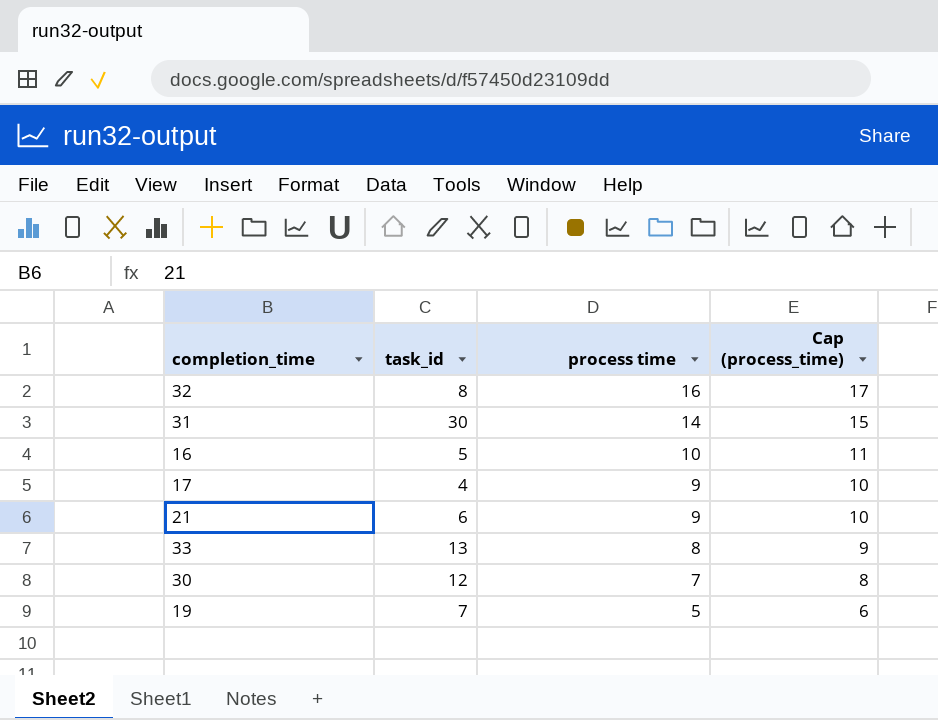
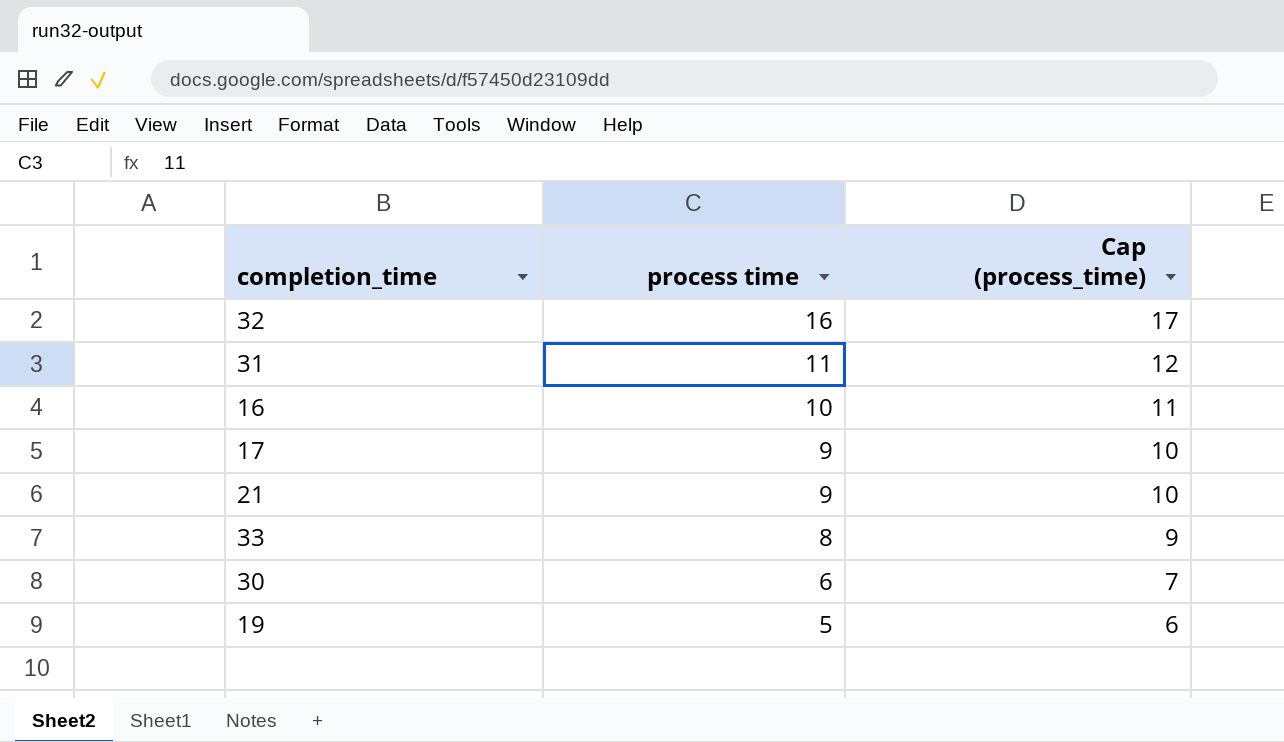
column task_id | position: 2 -> none
31 | process time: 14 -> 11
31 | Cap (process_time): 15 -> 12
30 | process time: 7 -> 6
30 | Cap (process_time): 8 -> 7

